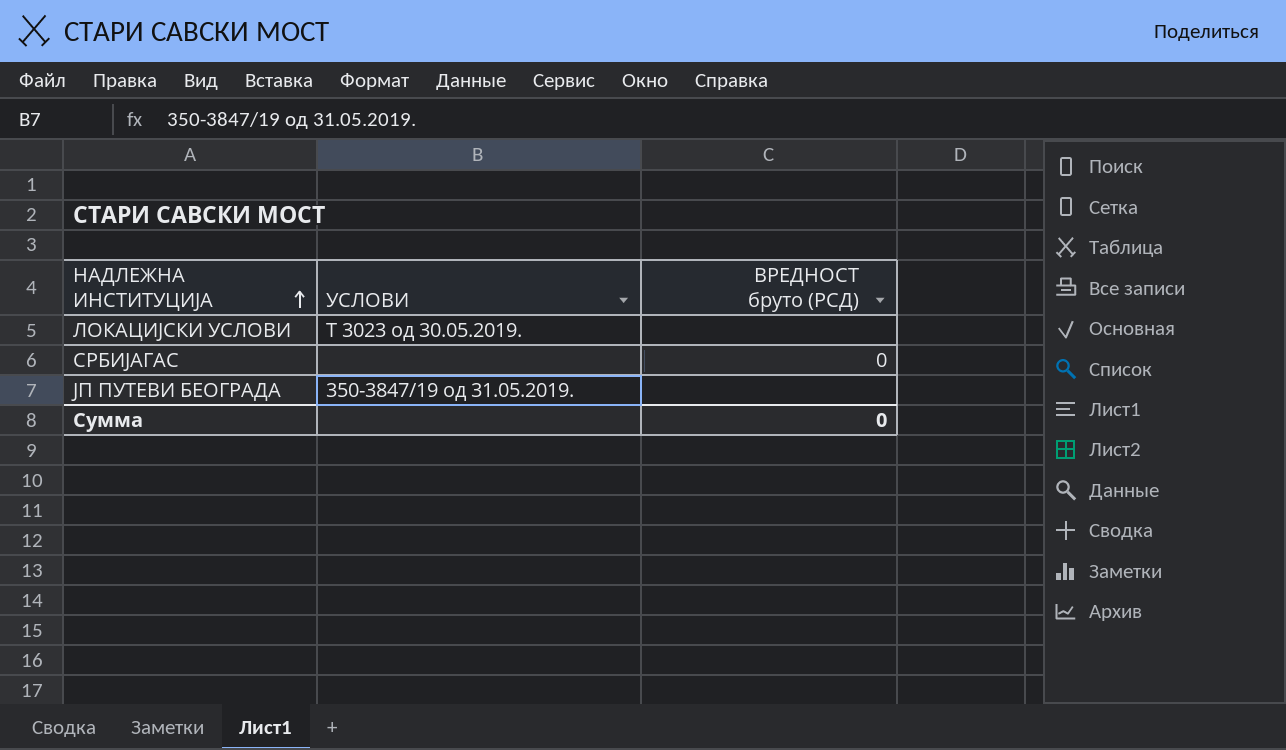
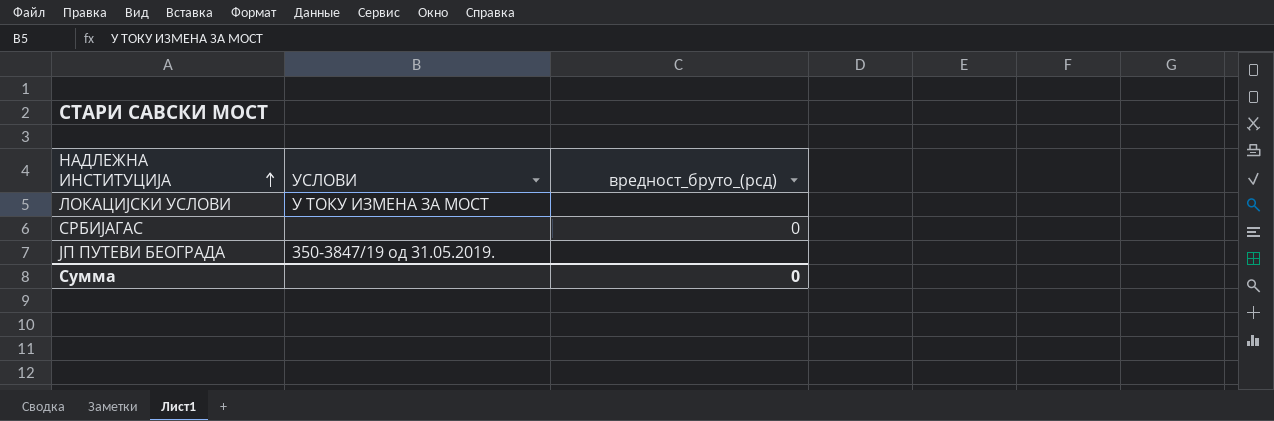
column name: ВРЕДНОСТ бруто (РСД) -> вредност_бруто_(рсд)
ЛОКАЦИЈСКИ УСЛОВИ | УСЛОВИ: Т 3023 од 30.05.2019. -> У ТОКУ ИЗМЕНА ЗА МОСТ

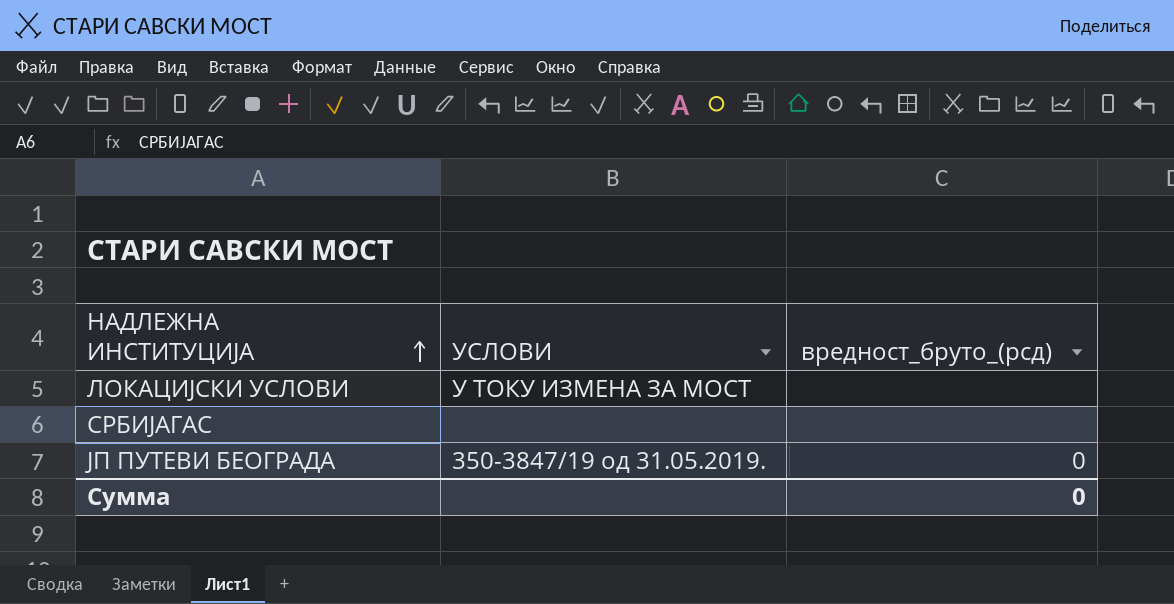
СРБИЈАГАС | вредност_бруто_(рсд): 0 -> none
ЈП ПУТЕВИ БЕОГРАДА | вредност_бруто_(рсд): none -> 0

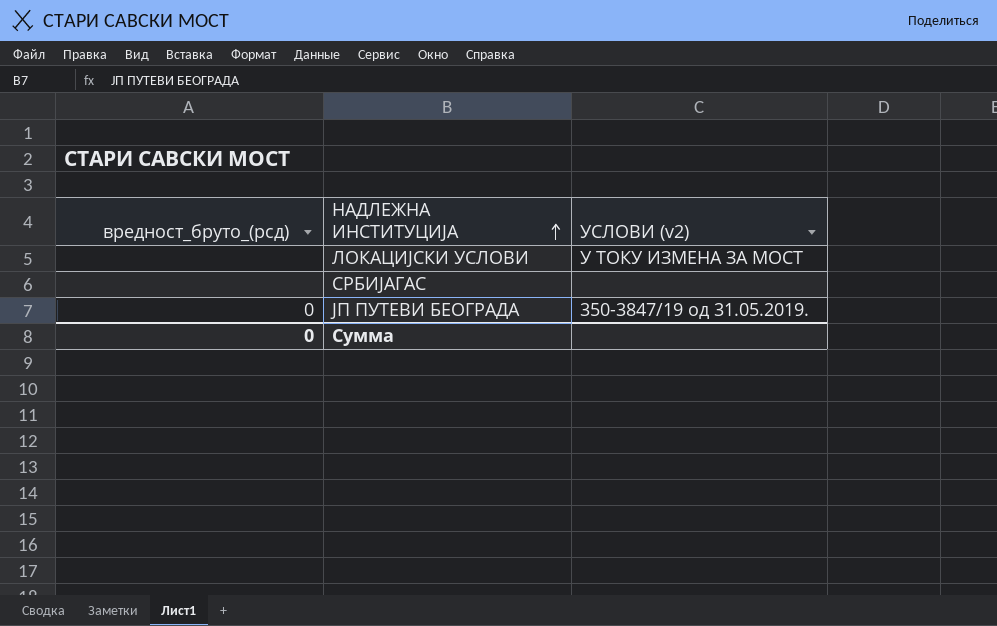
column вредност_бруто_(рсд) | position: 3 -> 1
column name: УСЛОВИ -> УСЛОВИ (v2)

